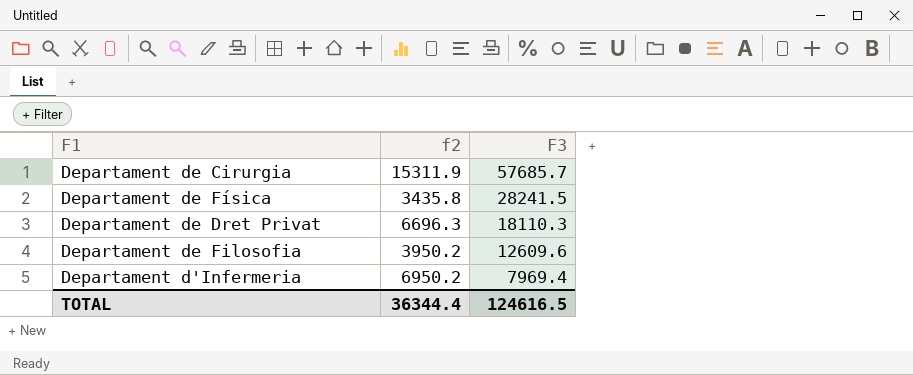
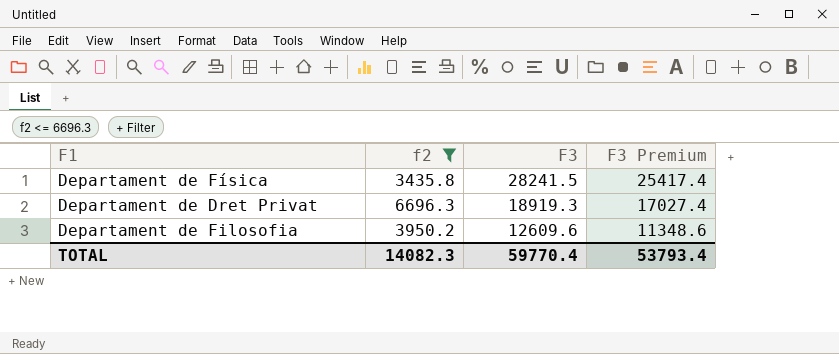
filter: none -> f2 <= 6696.3
column F3 Premium | formula: none -> [F3] * 0.9
Departament de Dret Privat | F3: 18110.3 -> 18919.3
TOTAL | f2: 36344.4 -> 14082.3
TOTAL | F3: 124616.5 -> 59770.4

